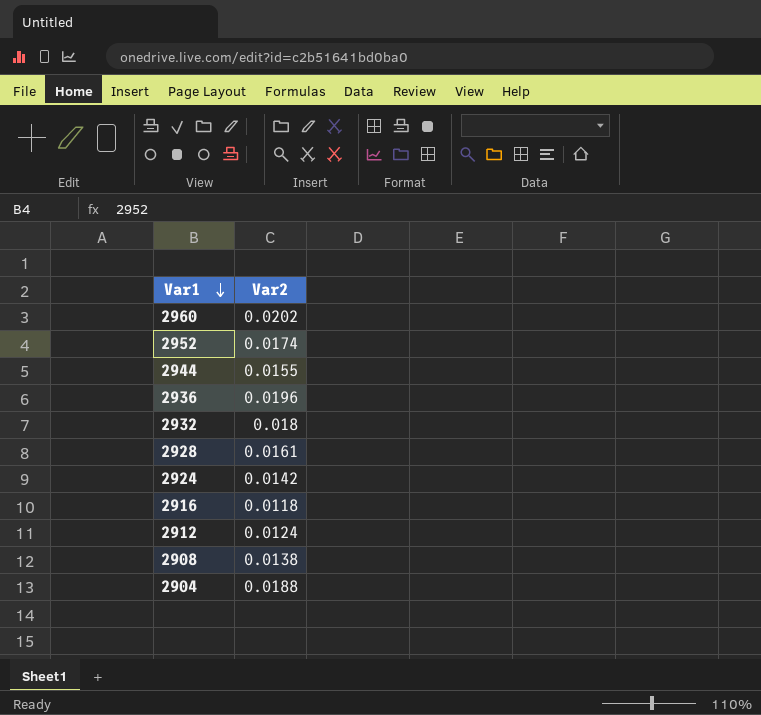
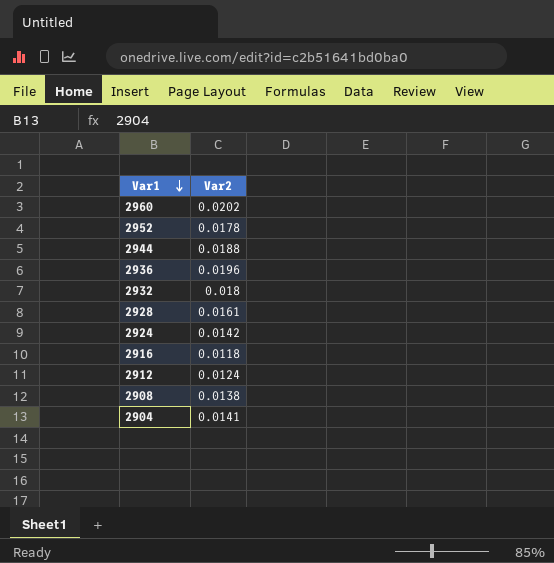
2952 | Var2: 0.0174 -> 0.0178
2944 | Var2: 0.0155 -> 0.0188
2904 | Var2: 0.0188 -> 0.0141

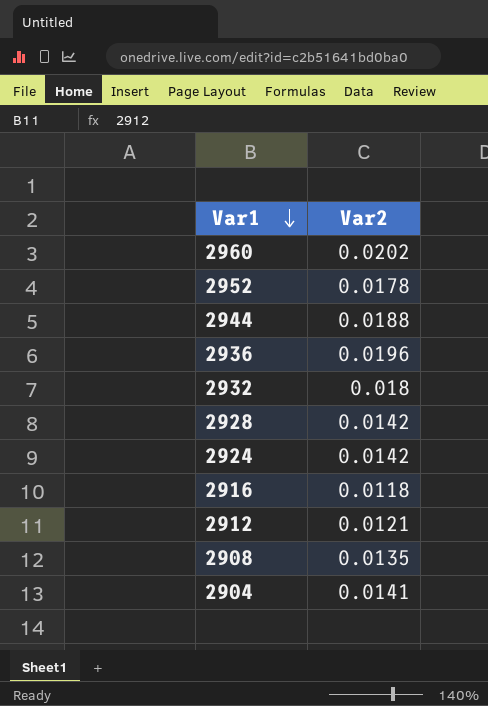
2928 | Var2: 0.0161 -> 0.0142
2912 | Var2: 0.0124 -> 0.0121
2908 | Var2: 0.0138 -> 0.0135

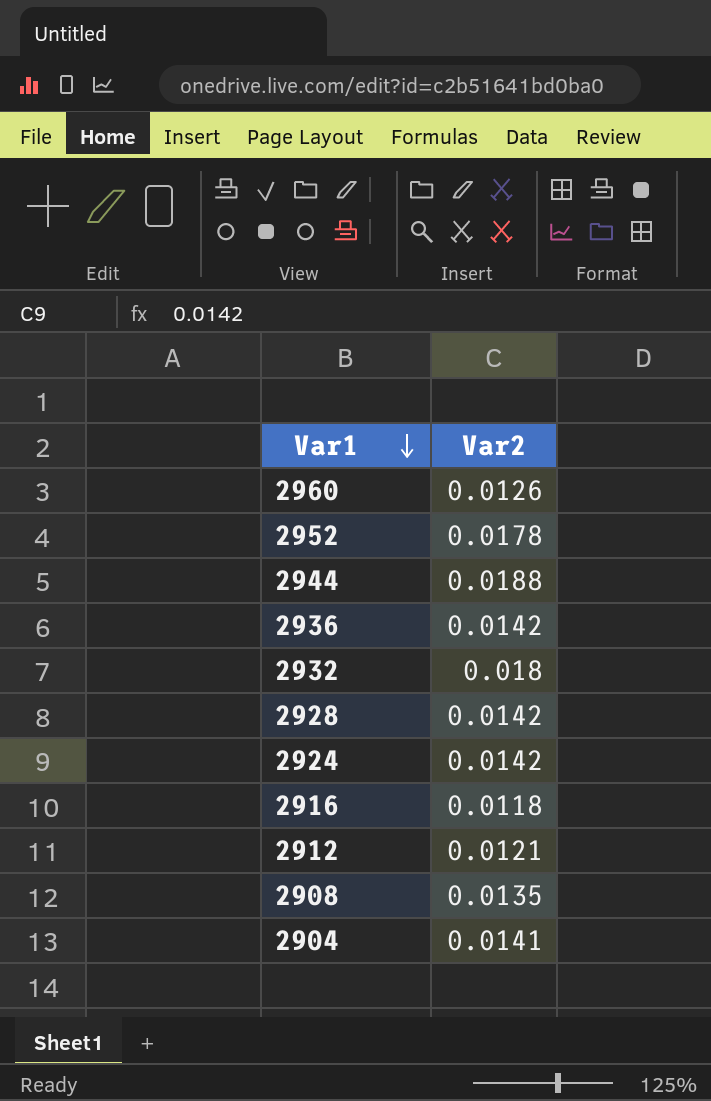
2960 | Var2: 0.0202 -> 0.0126
2936 | Var2: 0.0196 -> 0.0142

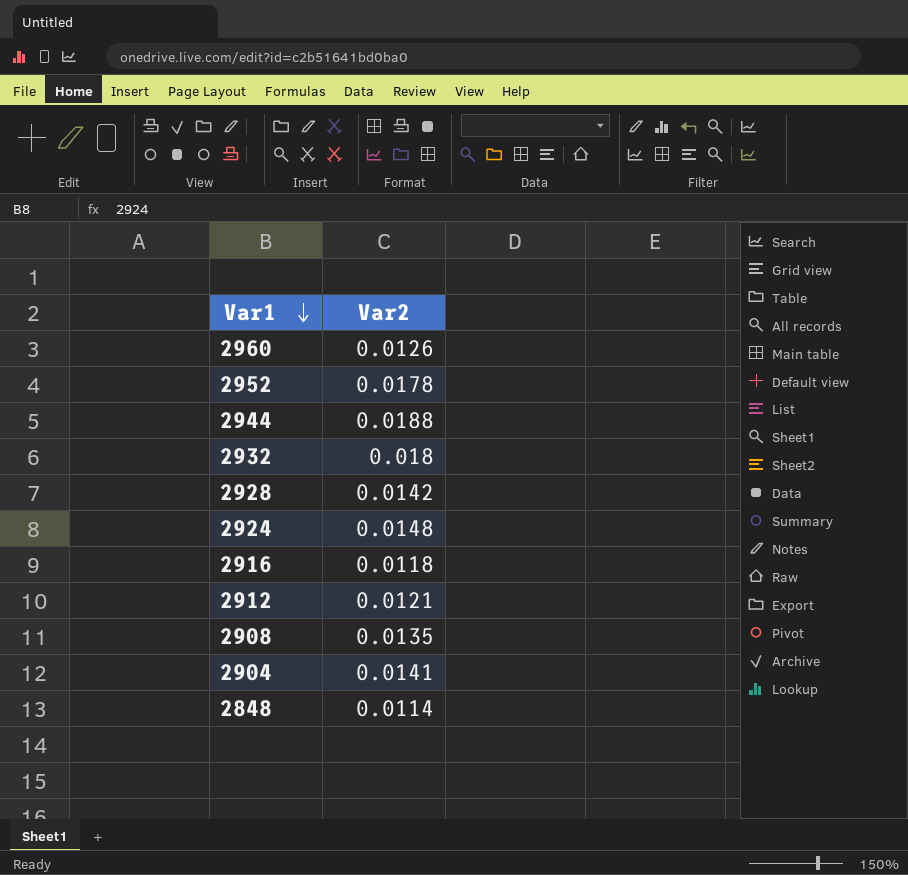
row 2936: 0.0142 -> none
2924 | Var2: 0.0142 -> 0.0148
row 2848: none -> 0.0114

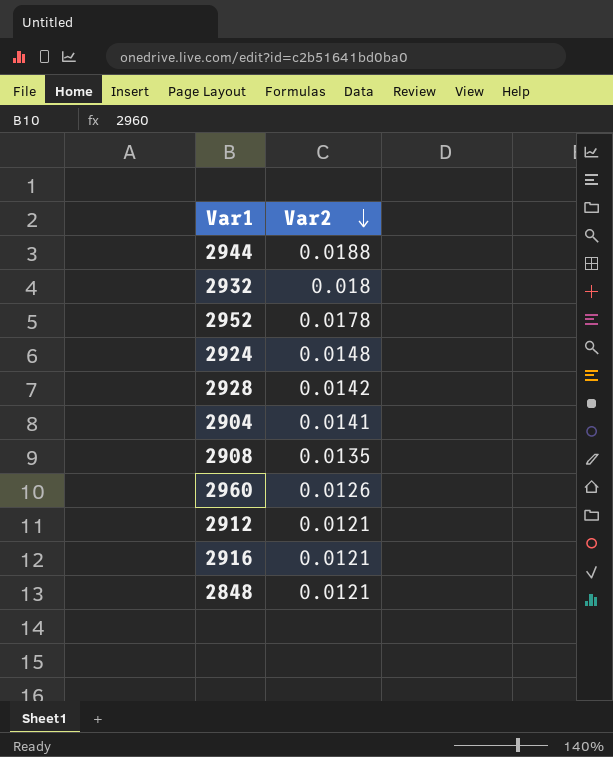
row order: Var1 descending -> Var2 descending
2916 | Var2: 0.0118 -> 0.0121
2848 | Var2: 0.0114 -> 0.0121

